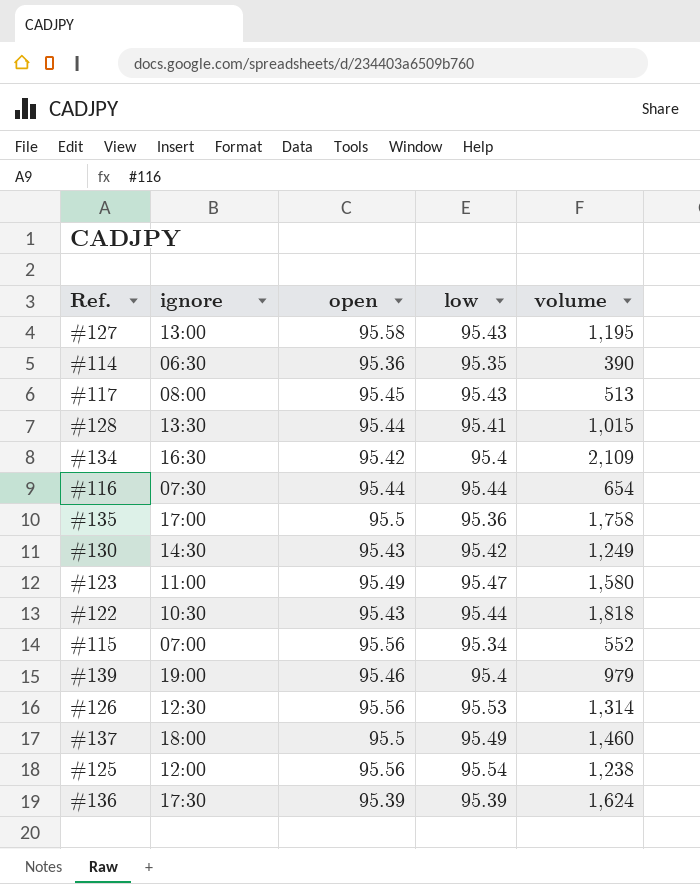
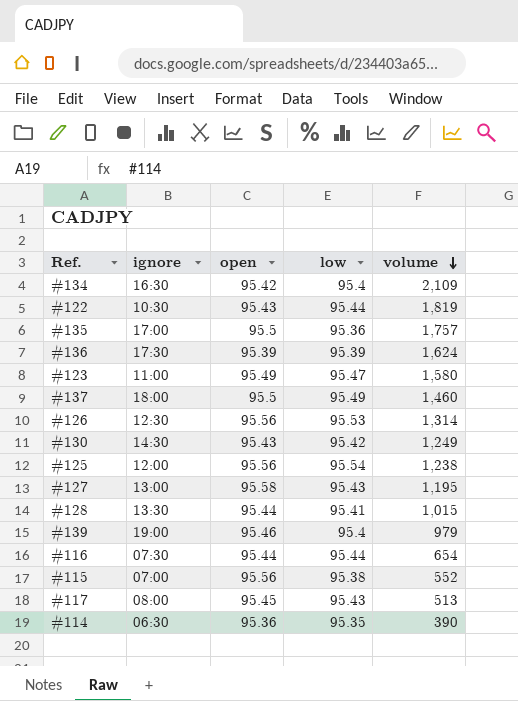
row order: none -> volume descending
#122 | volume: 1,818 -> 1,819
#135 | volume: 1,758 -> 1,757
#115 | low: 95.34 -> 95.38

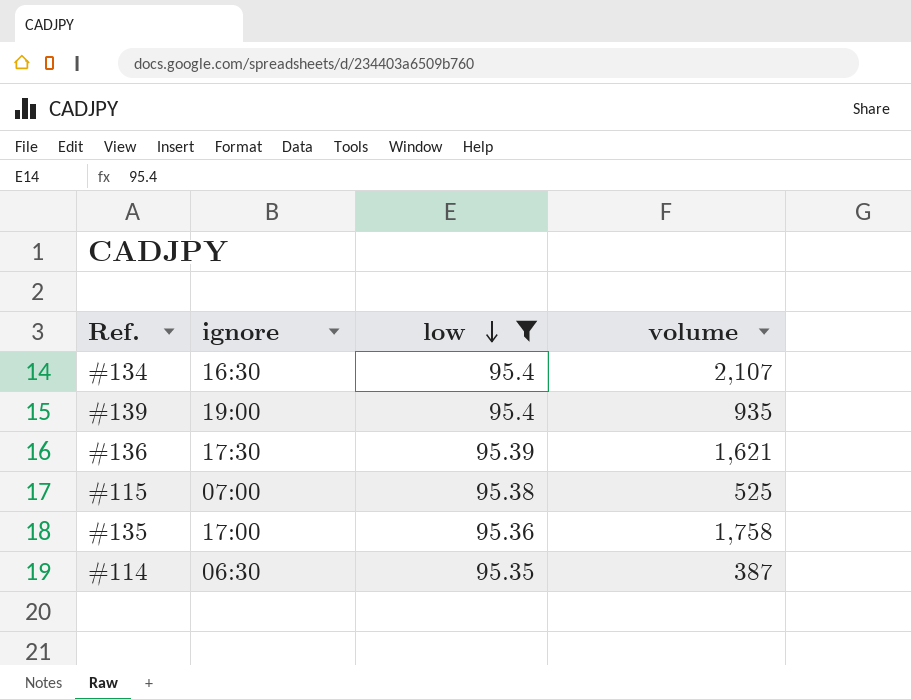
filter: none -> low <= 95.4
row order: volume descending -> low descending
column open | position: 3 -> none
#134 | volume: 2,109 -> 2,107
#139 | volume: 979 -> 935
#136 | volume: 1,624 -> 1,621
#115 | volume: 552 -> 525
#135 | volume: 1,757 -> 1,758
#114 | volume: 390 -> 387

